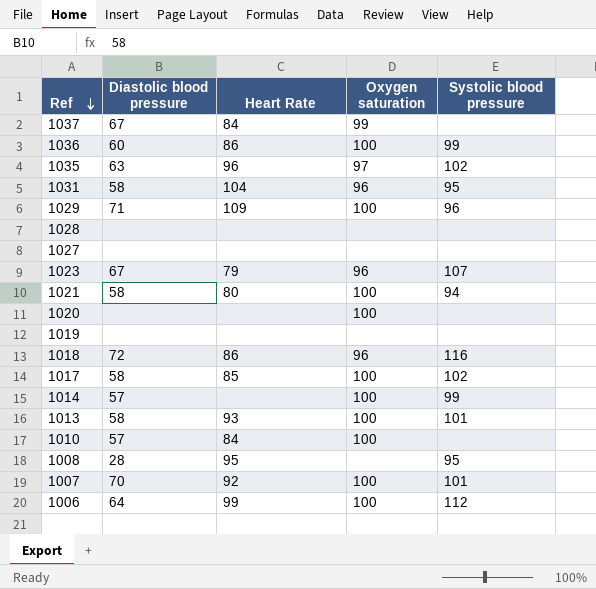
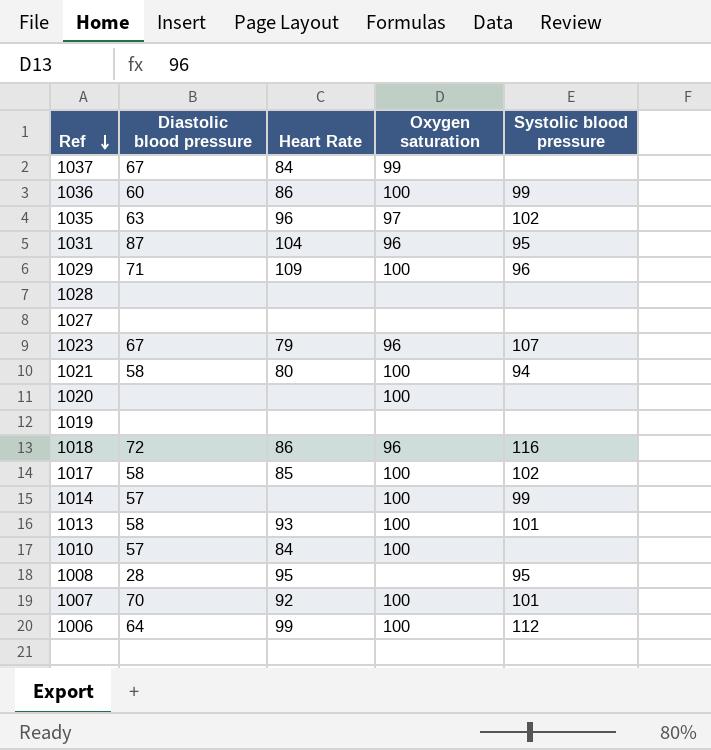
1031 | Diastolic blood pressure: 58 -> 87

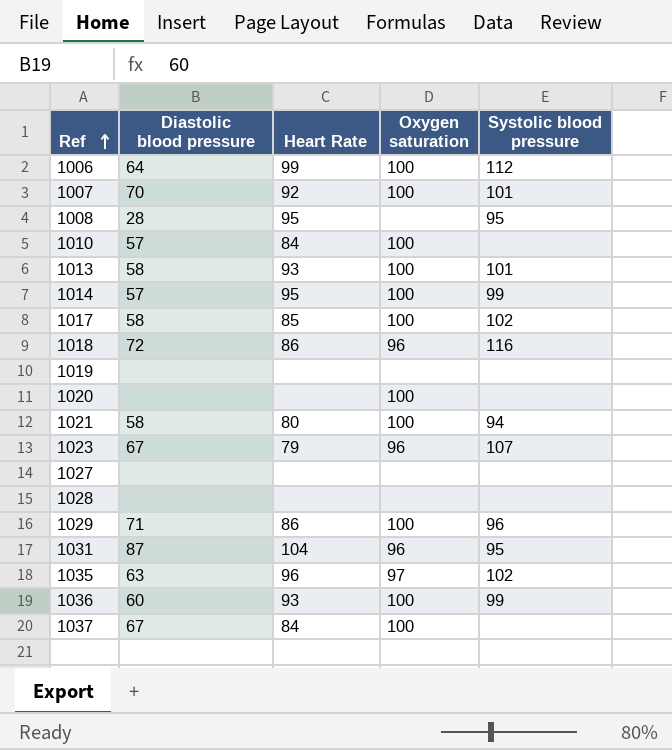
row order: Ref descending -> Ref ascending
1014 | Heart Rate: none -> 95
1029 | Heart Rate: 109 -> 86
1036 | Heart Rate: 86 -> 93
1037 | Oxygen saturation: 99 -> 100

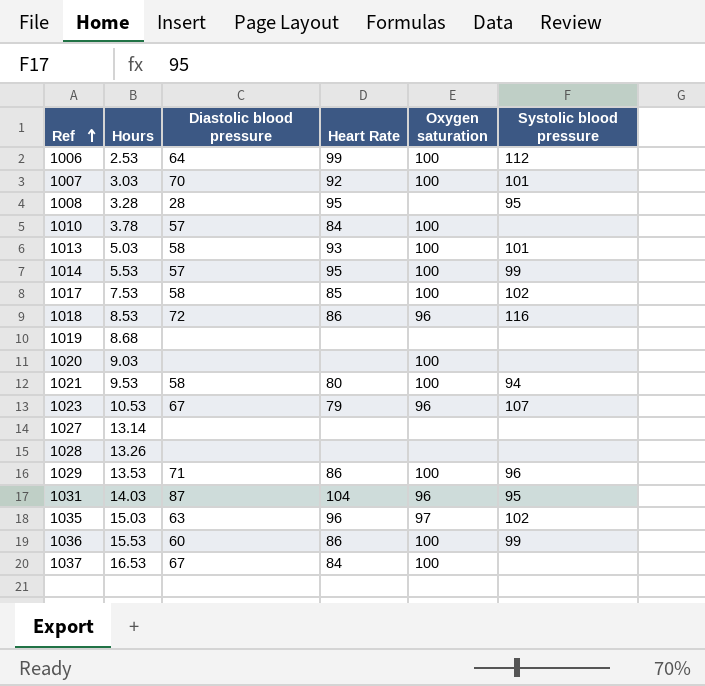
column Hours | position: none -> 2
1036 | Heart Rate: 93 -> 86

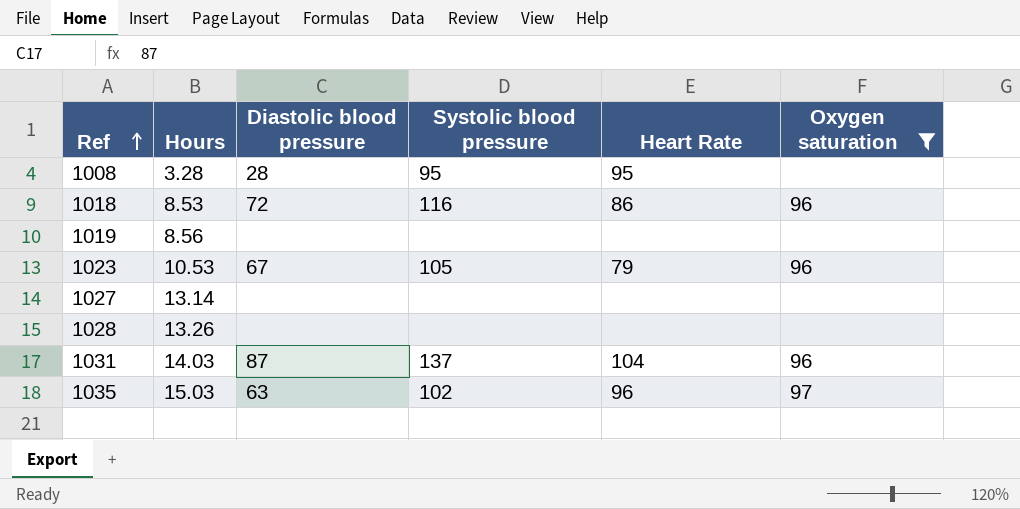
filter: none -> Oxygen saturation != 100
column Systolic blood pressure | position: 6 -> 4
1019 | Hours: 8.68 -> 8.56
1023 | Systolic blood pressure: 107 -> 105
1031 | Systolic blood pressure: 95 -> 137

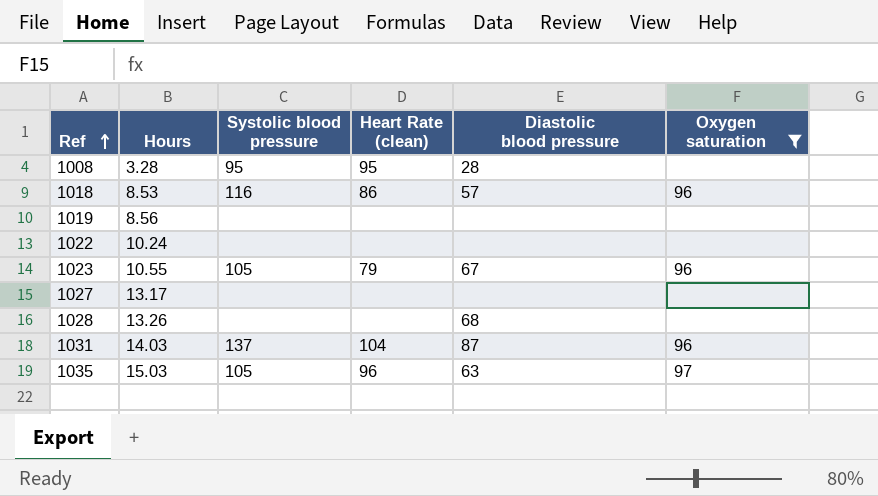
column name: Heart Rate -> Heart Rate (clean)
column Diastolic blood pressure | position: 3 -> 5
1018 | Diastolic blood pressure: 72 -> 57
row 1022: none -> 10.24 | none | none | none | none
1023 | Hours: 10.53 -> 10.55
1027 | Hours: 13.14 -> 13.17
1028 | Diastolic blood pressure: none -> 68
1035 | Systolic blood pressure: 102 -> 105

